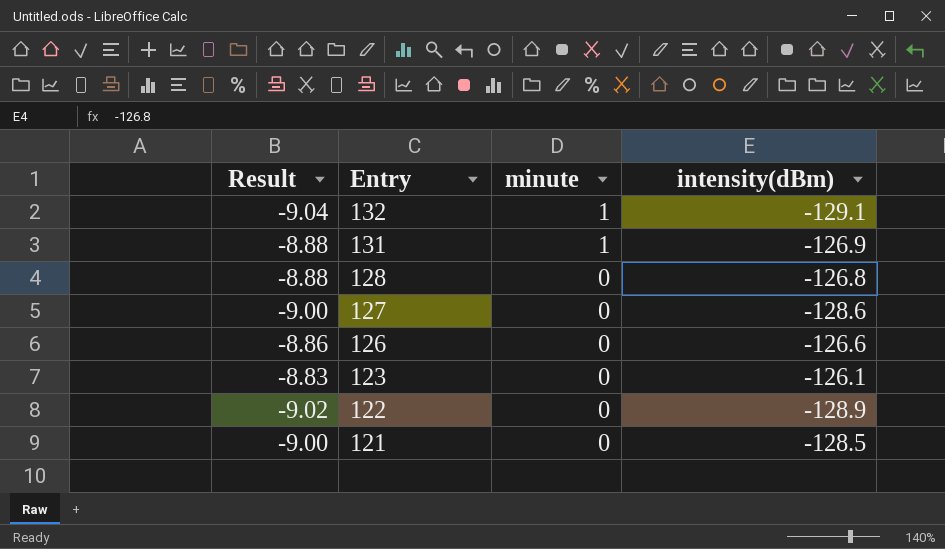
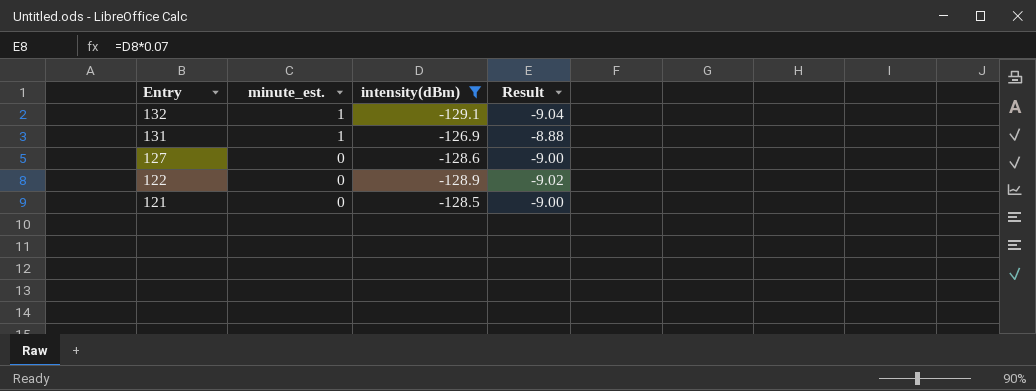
filter: none -> intensity(dBm) <= -126.9
column name: minute -> minute_est.
column Result | position: 1 -> 4

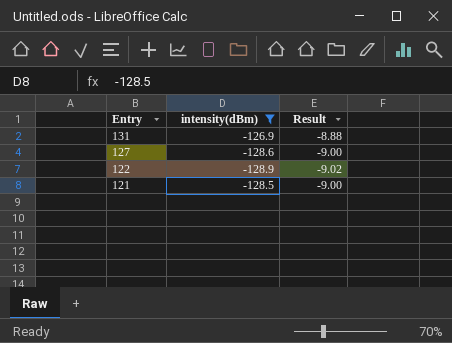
column minute_est. | position: 2 -> none
row 132: 1 | -129.1 | -9.04 -> none

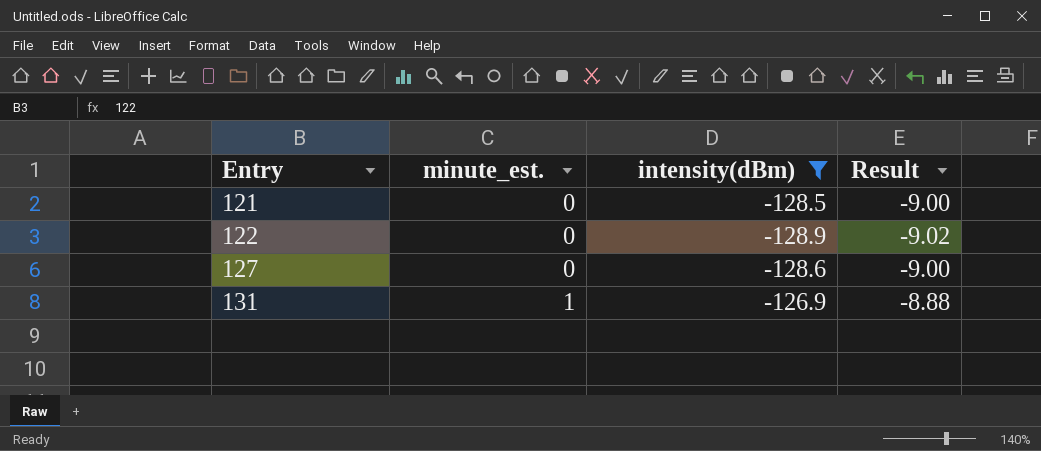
row order: Entry descending -> Entry ascending
column minute_est. | position: none -> 2

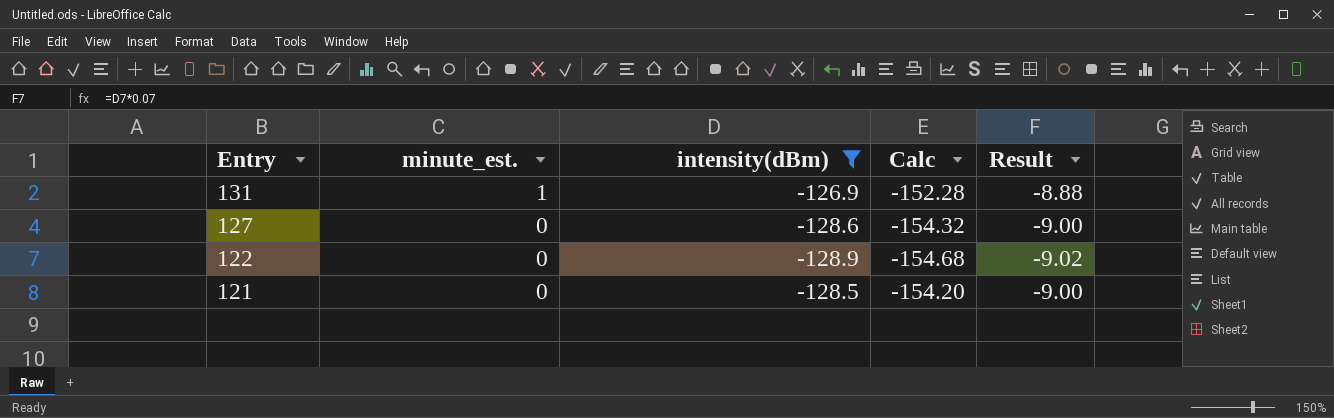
row order: Entry ascending -> Entry descending
column Calc | formula: none -> [intensity(dBm)] * 1.2

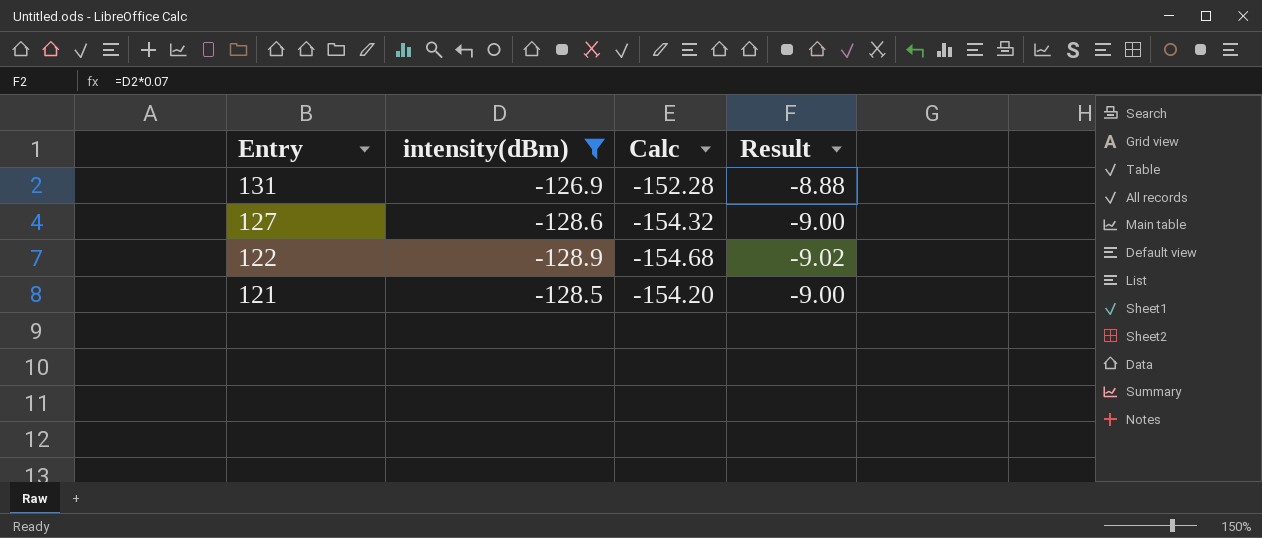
column minute_est. | position: 2 -> none

